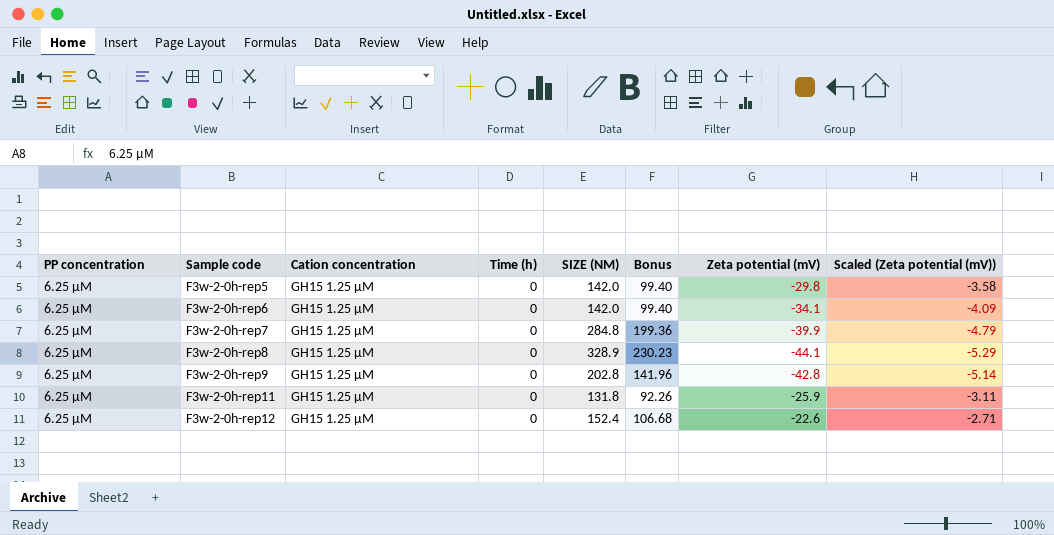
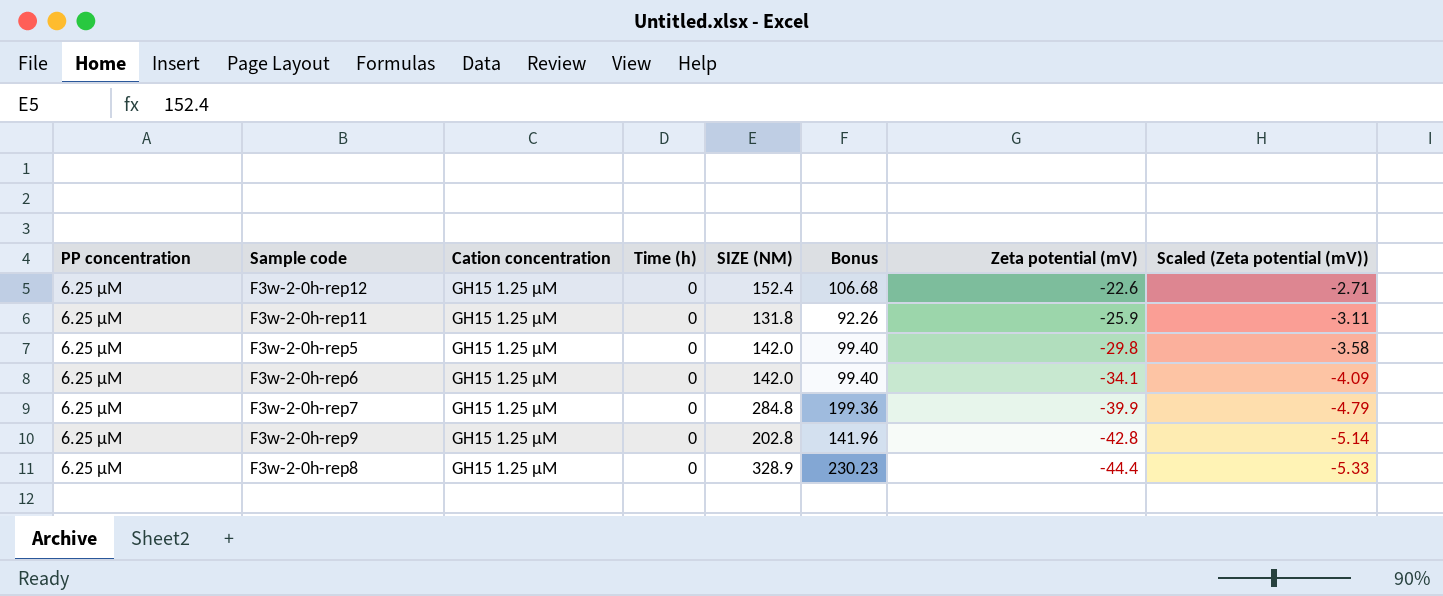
row order: Sample code ascending -> Zeta potential (mV) descending
F3w-2-0h-rep8 | Zeta potential (mV): -44.1 -> -44.4
F3w-2-0h-rep8 | Scaled (Zeta potential (mV)): -5.29 -> -5.33

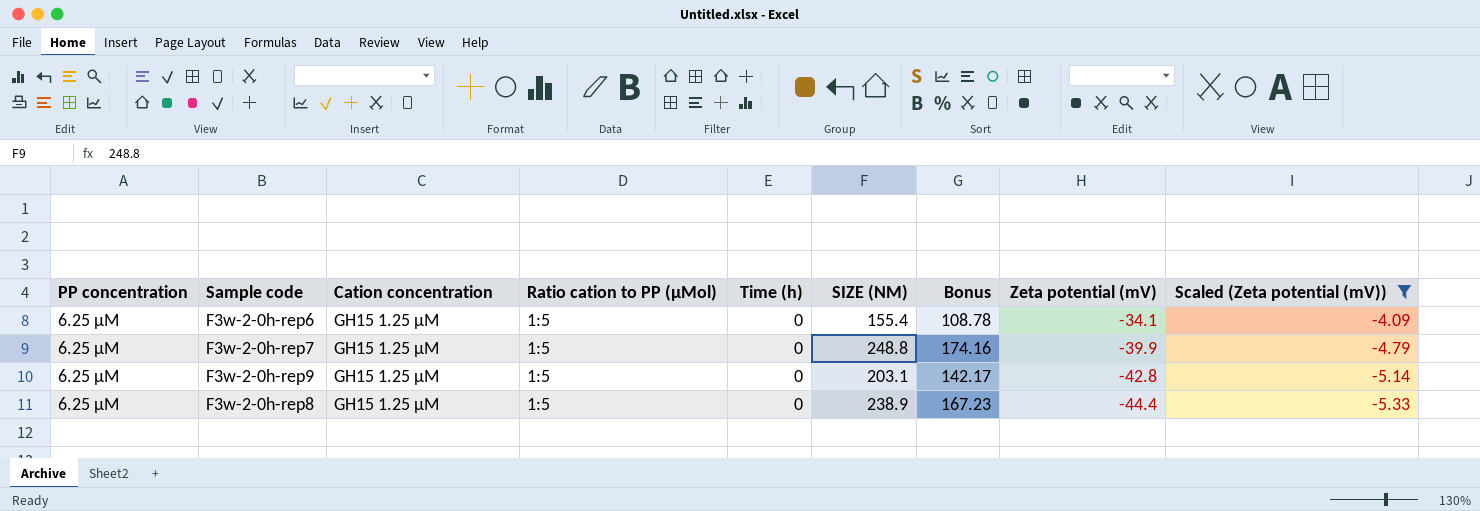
filter: none -> Scaled (Zeta potential (mV)) <= -4.09
column Ratio cation to PP (µMol) | position: none -> 4
F3w-2-0h-rep6 | SIZE (NM): 142.0 -> 155.4
F3w-2-0h-rep6 | Bonus: 99.40 -> 108.78
F3w-2-0h-rep7 | SIZE (NM): 284.8 -> 248.8
F3w-2-0h-rep7 | Bonus: 199.36 -> 174.16
F3w-2-0h-rep9 | SIZE (NM): 202.8 -> 203.1
F3w-2-0h-rep9 | Bonus: 141.96 -> 142.17
F3w-2-0h-rep8 | SIZE (NM): 328.9 -> 238.9
F3w-2-0h-rep8 | Bonus: 230.23 -> 167.23

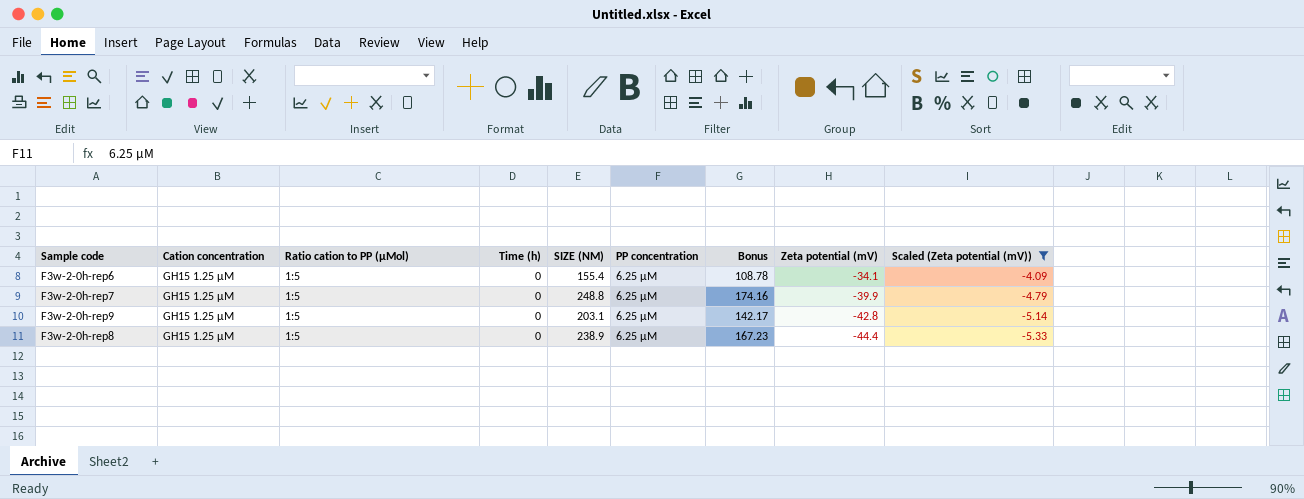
column PP concentration | position: 1 -> 6

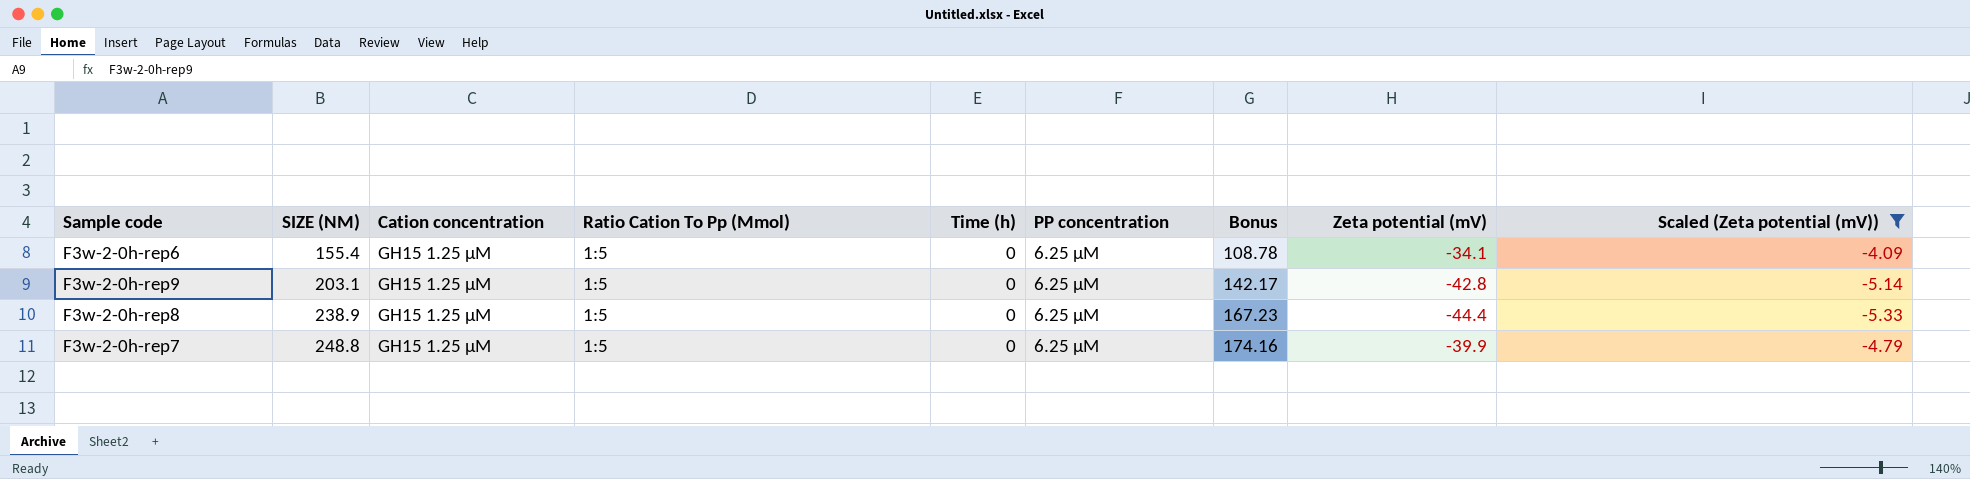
row order: Zeta potential (mV) descending -> SIZE (NM) ascending
column SIZE (NM) | position: 5 -> 2
column name: Ratio cation to PP (µMol) -> Ratio Cation To Pp (Μmol)

